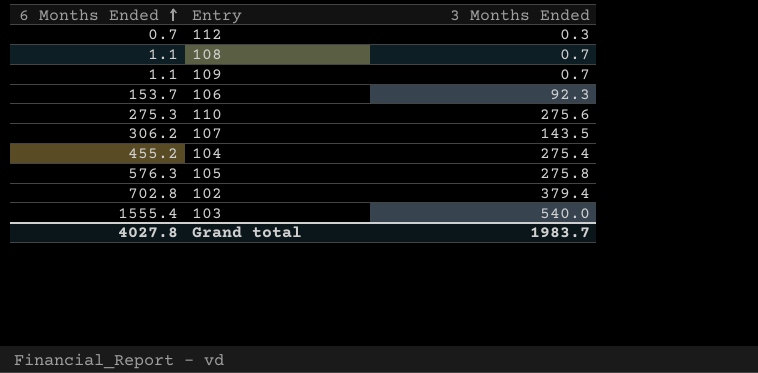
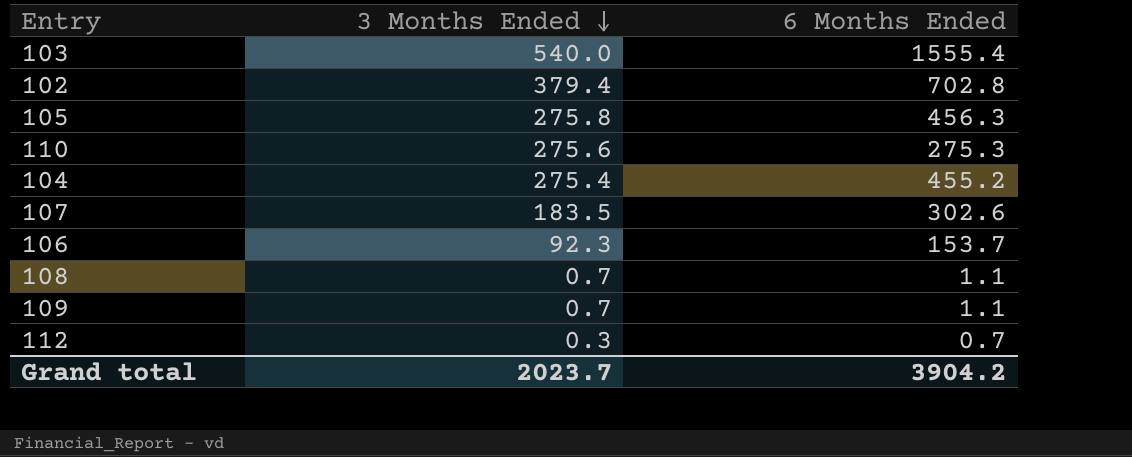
row order: 6 Months Ended ascending -> 3 Months Ended descending
column 6 Months Ended | position: 1 -> 3
105 | 6 Months Ended: 576.3 -> 456.3
107 | 3 Months Ended: 143.5 -> 183.5
107 | 6 Months Ended: 306.2 -> 302.6
Grand total | 3 Months Ended: 1983.7 -> 2023.7
Grand total | 6 Months Ended: 4027.8 -> 3904.2

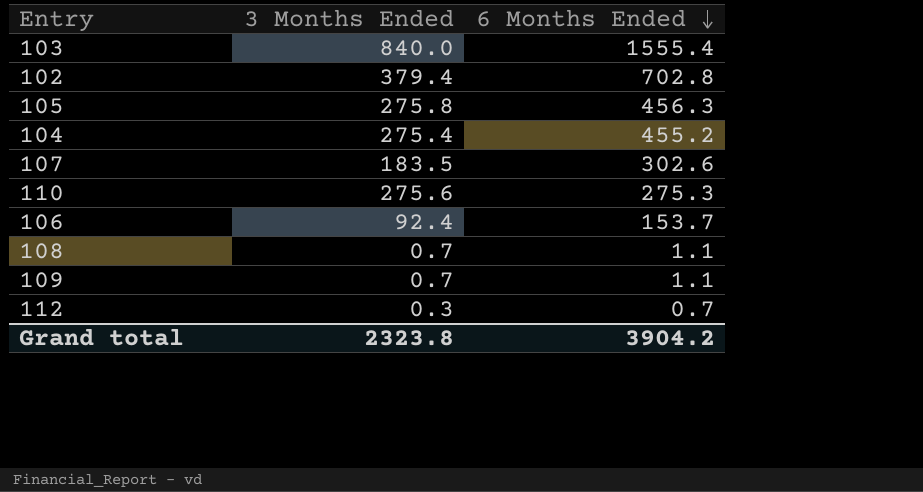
row order: 3 Months Ended descending -> 6 Months Ended descending
103 | 3 Months Ended: 540.0 -> 840.0
106 | 3 Months Ended: 92.3 -> 92.4
Grand total | 3 Months Ended: 2023.7 -> 2323.8

